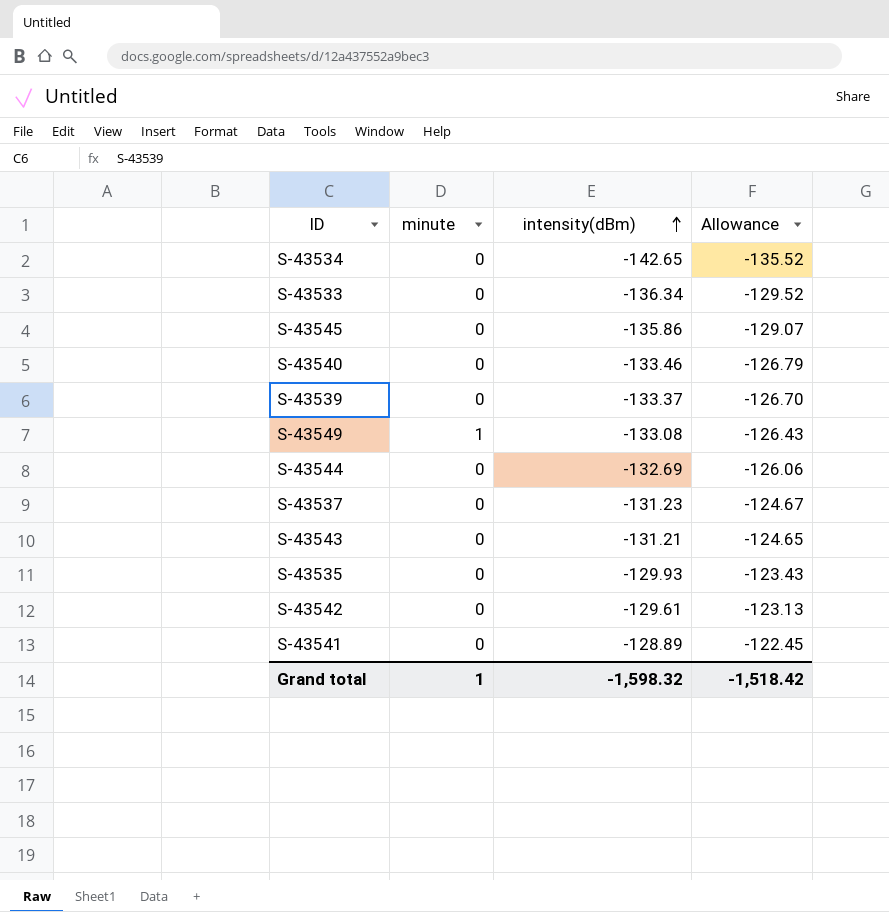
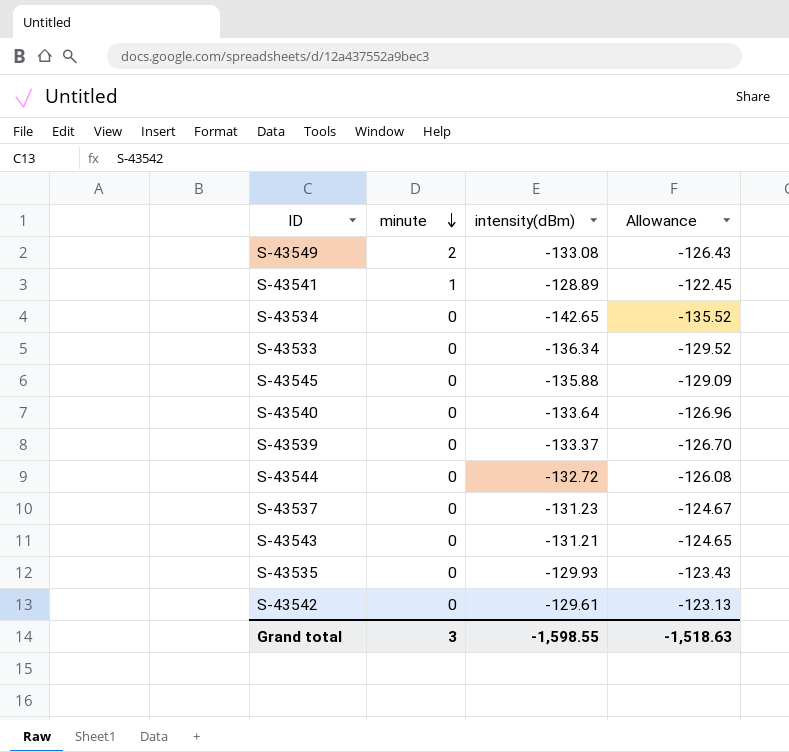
row order: intensity(dBm) ascending -> minute descending
S-43549 | minute: 1 -> 2
S-43541 | minute: 0 -> 1
S-43545 | intensity(dBm): -135.86 -> -135.88
S-43545 | Allowance: -129.07 -> -129.09
S-43540 | intensity(dBm): -133.46 -> -133.64
S-43540 | Allowance: -126.79 -> -126.96
S-43544 | intensity(dBm): -132.69 -> -132.72
S-43544 | Allowance: -126.06 -> -126.08
Grand total | minute: 1 -> 3
Grand total | intensity(dBm): -1,598.32 -> -1,598.55
Grand total | Allowance: -1,518.42 -> -1,518.63

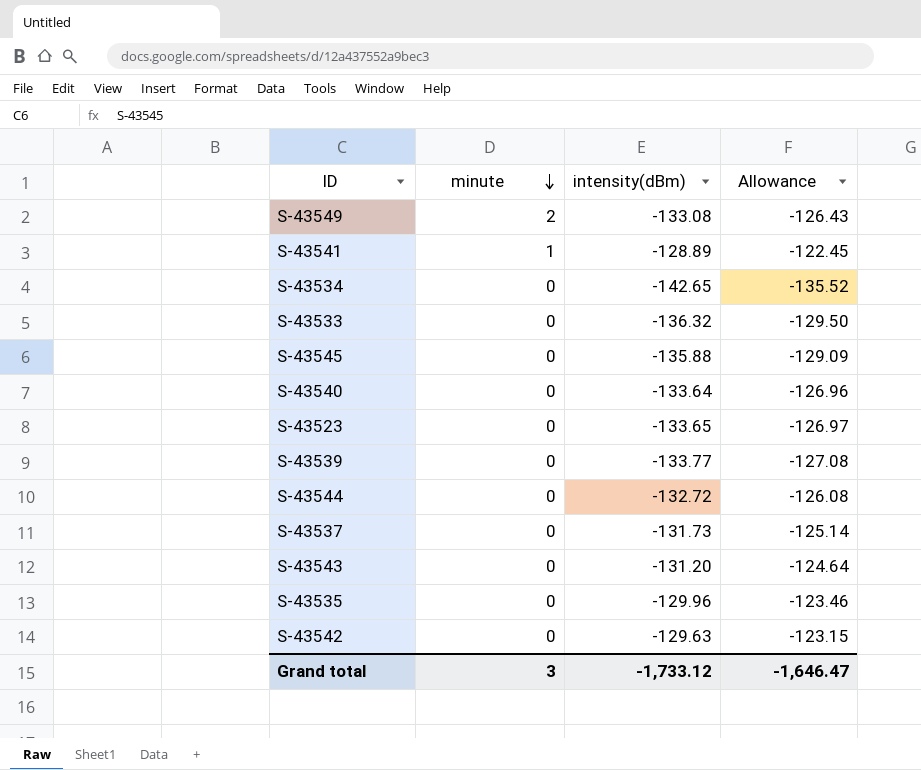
S-43533 | intensity(dBm): -136.34 -> -136.32
S-43533 | Allowance: -129.52 -> -129.50
row S-43523: none -> 0 | -133.65 | -126.97
S-43539 | intensity(dBm): -133.37 -> -133.77
S-43539 | Allowance: -126.70 -> -127.08
S-43537 | intensity(dBm): -131.23 -> -131.73
S-43537 | Allowance: -124.67 -> -125.14
S-43543 | intensity(dBm): -131.21 -> -131.20
S-43543 | Allowance: -124.65 -> -124.64
S-43535 | intensity(dBm): -129.93 -> -129.96
S-43535 | Allowance: -123.43 -> -123.46
S-43542 | intensity(dBm): -129.61 -> -129.63
S-43542 | Allowance: -123.13 -> -123.15
Grand total | intensity(dBm): -1,598.55 -> -1,733.12
Grand total | Allowance: -1,518.63 -> -1,646.47

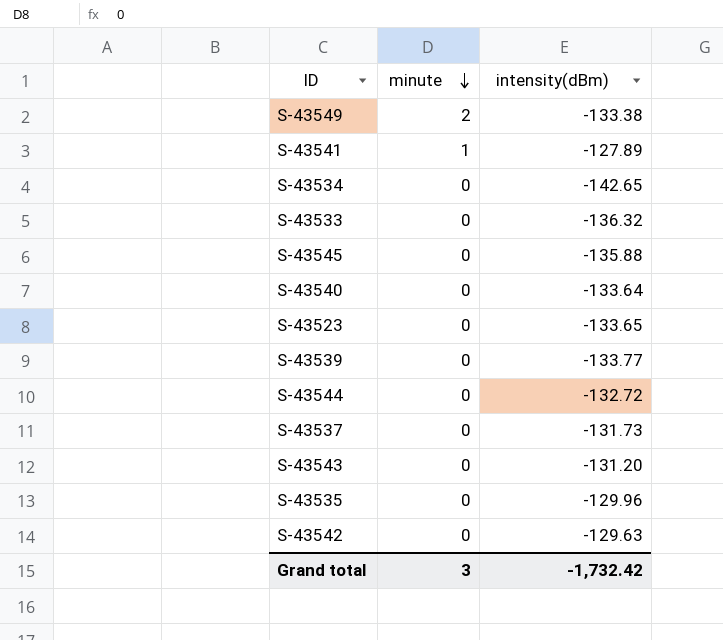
column Allowance | formula: [intensity(dBm)] * 0.95 -> none
S-43549 | intensity(dBm): -133.08 -> -133.38
S-43541 | intensity(dBm): -128.89 -> -127.89
Grand total | intensity(dBm): -1,733.12 -> -1,732.42

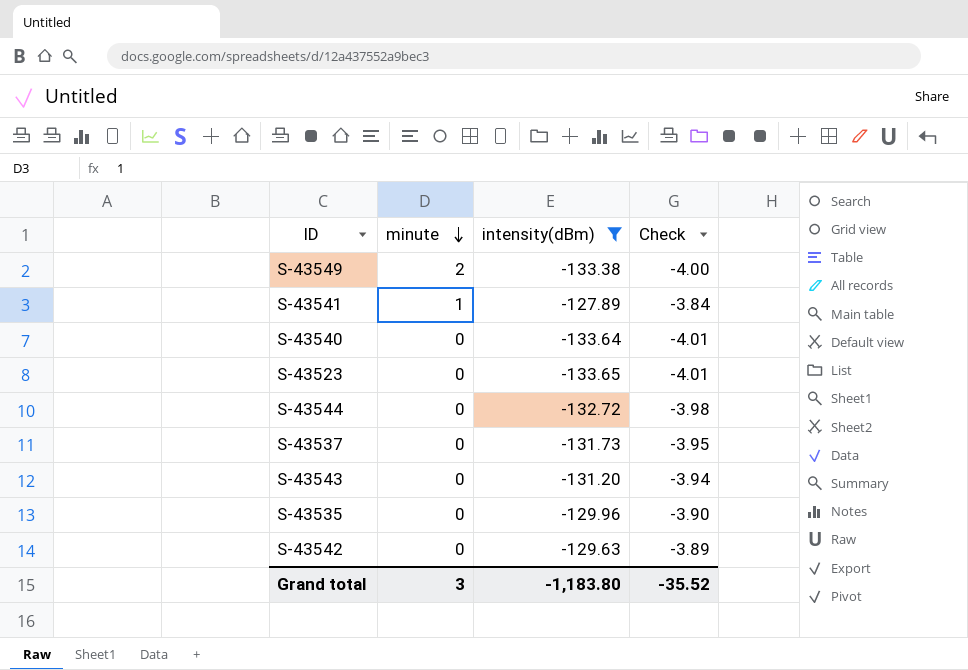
filter: none -> intensity(dBm) >= -133.65
column Check | formula: none -> [intensity(dBm)] * 0.03
Grand total | intensity(dBm): -1,732.42 -> -1,183.80

